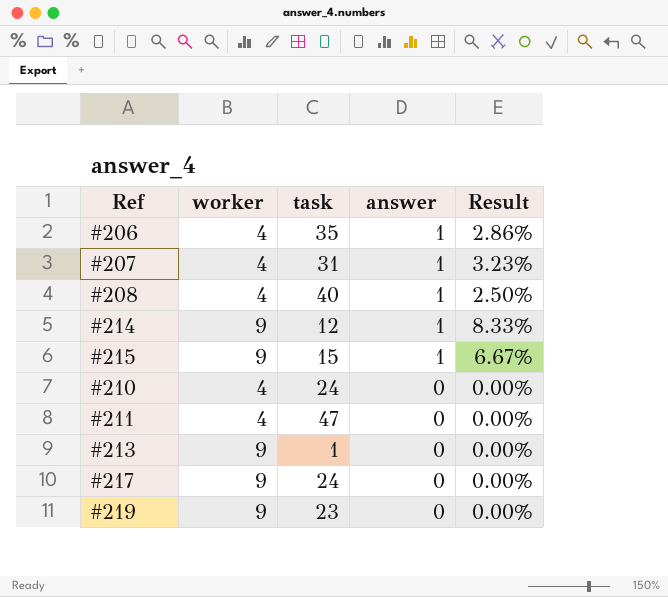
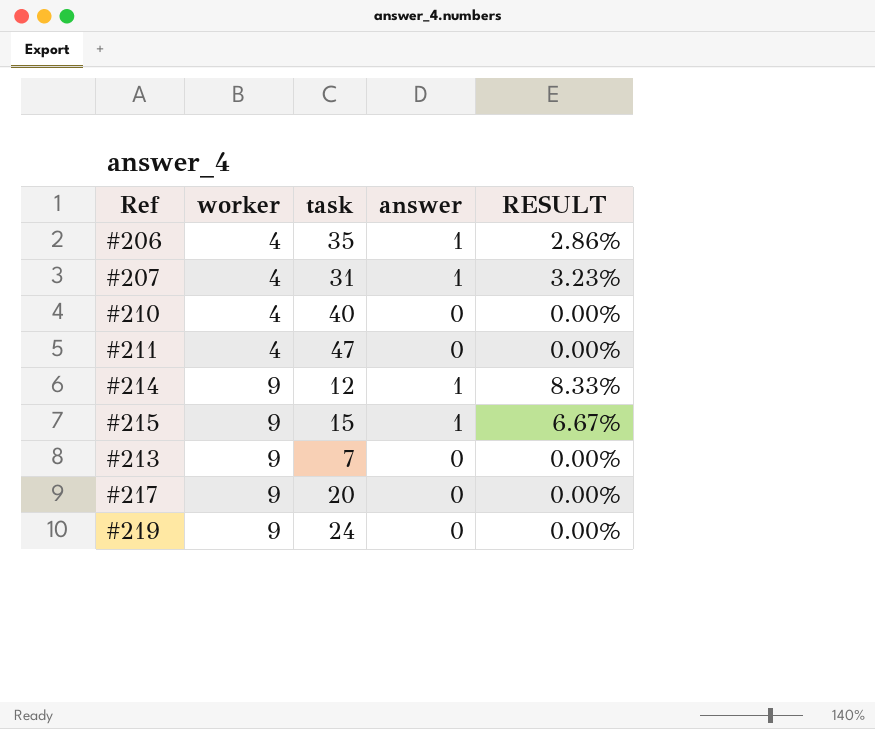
row order: answer descending -> worker ascending
column name: Result -> RESULT
row #208: 4 | 40 | 1 | 2.50% -> none
#210 | task: 24 -> 40
#213 | task: 1 -> 7
#217 | task: 24 -> 20
#219 | task: 23 -> 24

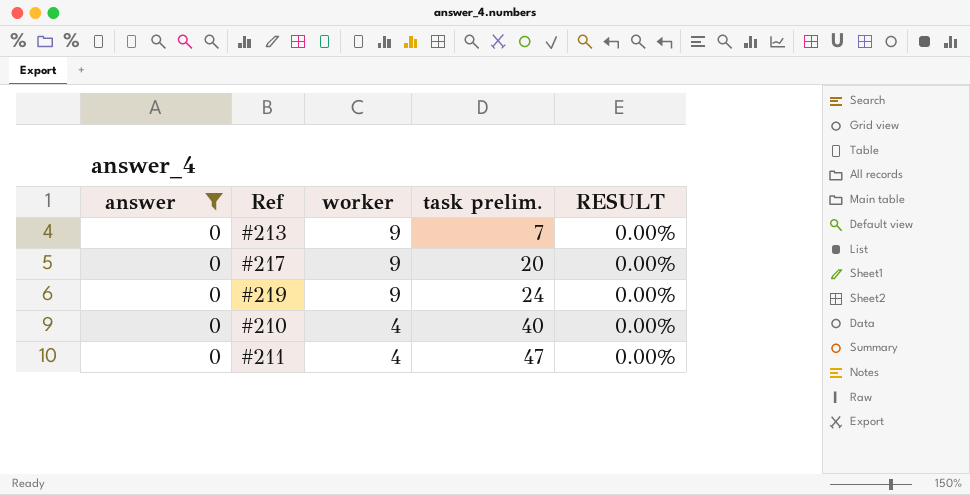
filter: none -> answer = 0
row order: worker ascending -> worker descending
column answer | position: 4 -> 1
column name: task -> task prelim.

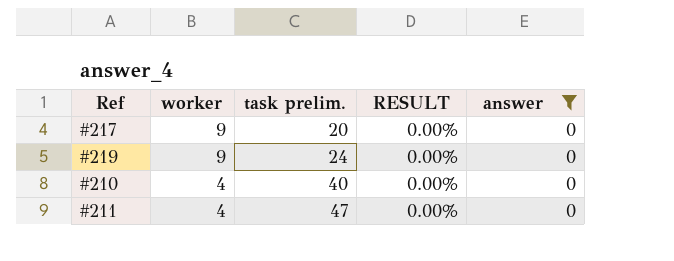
column answer | position: 1 -> 5
row #213: 0 | 9 | 7 | 0.00% -> none

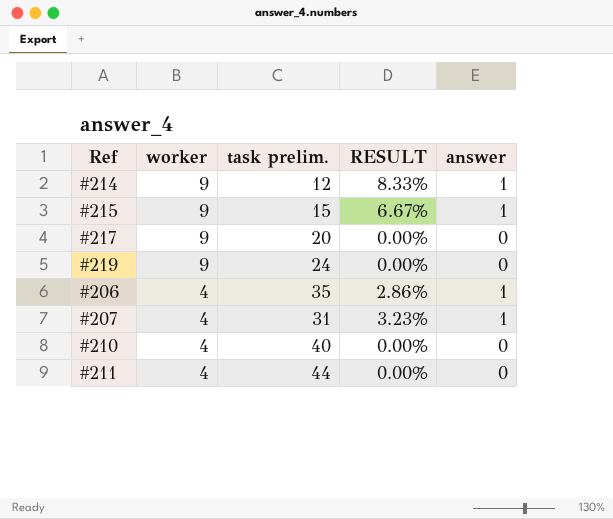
filter: answer = 0 -> none
#211 | task prelim.: 47 -> 44

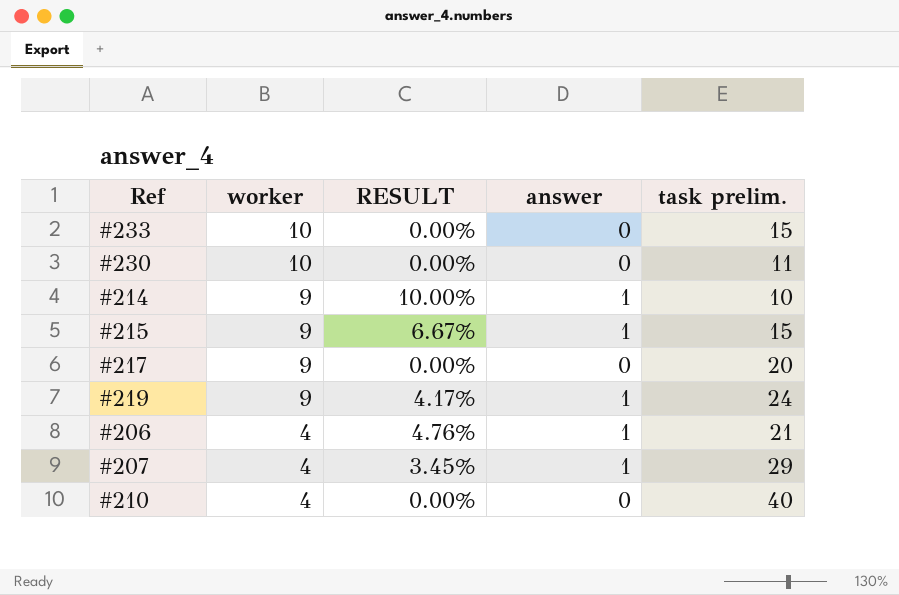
column task prelim. | position: 3 -> 5
row #211: 4 | 44 | 0.00% | 0 -> none
row #233: none -> 10 | 0.00% | 0 | 15
row #230: none -> 10 | 0.00% | 0 | 11
#214 | RESULT: 8.33% -> 10.00%
#214 | task prelim.: 12 -> 10
#219 | RESULT: 0.00% -> 4.17%
#219 | answer: 0 -> 1
#206 | RESULT: 2.86% -> 4.76%
#206 | task prelim.: 35 -> 21
#207 | RESULT: 3.23% -> 3.45%
#207 | task prelim.: 31 -> 29

